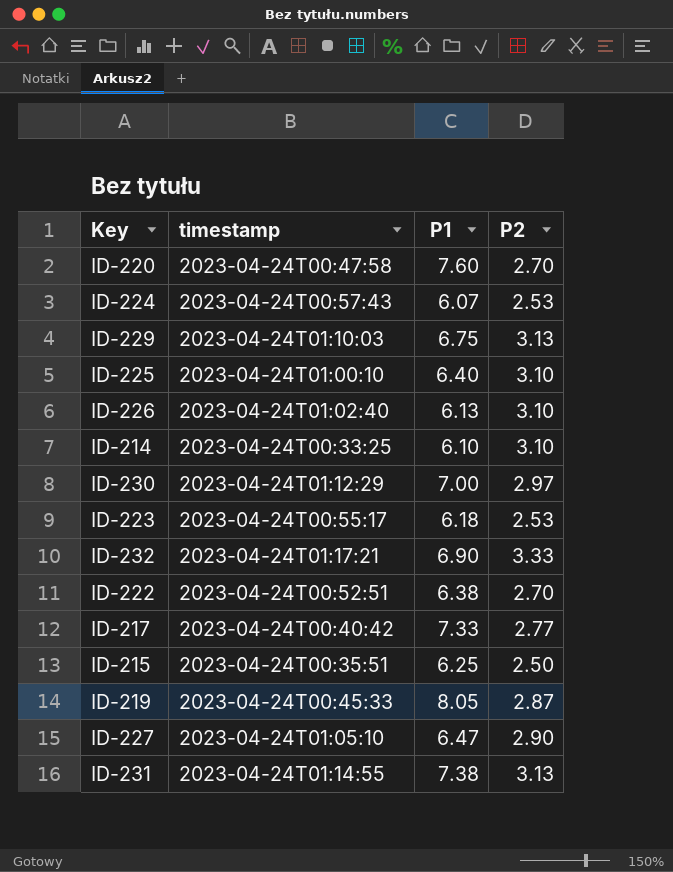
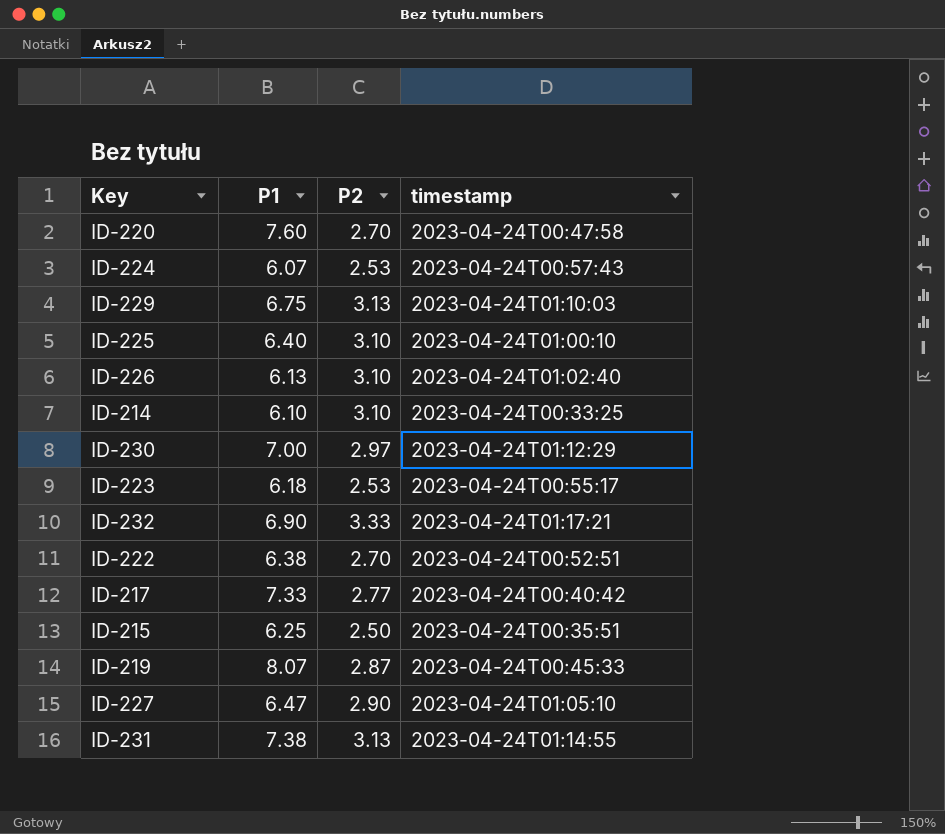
column timestamp | position: 2 -> 4
ID-219 | P1: 8.05 -> 8.07

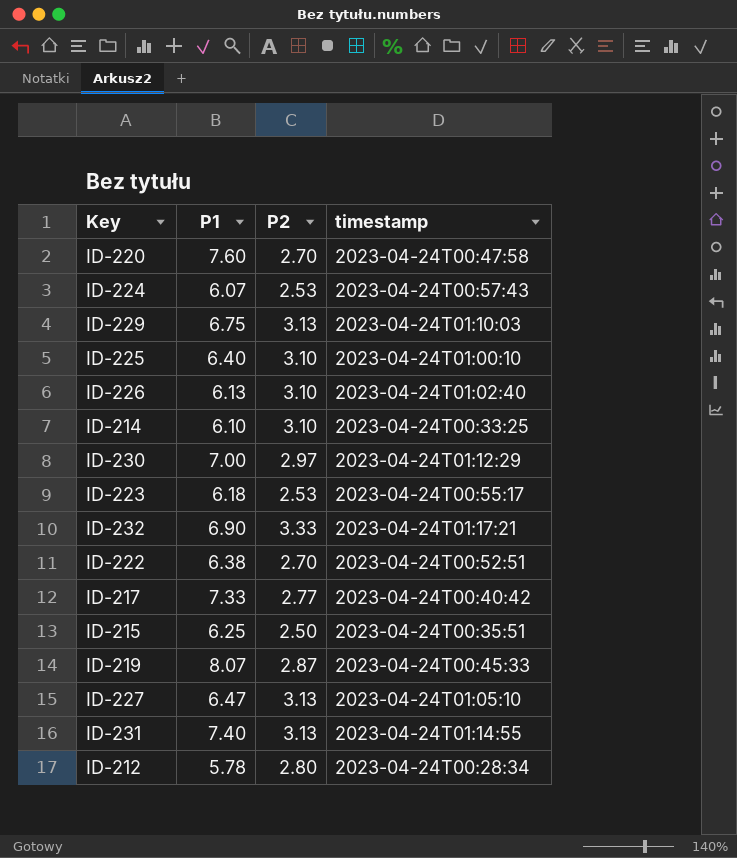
ID-227 | P2: 2.90 -> 3.13
ID-231 | P1: 7.38 -> 7.40
row ID-212: none -> 5.78 | 2.80 | 2023-04-24T00:28:34

